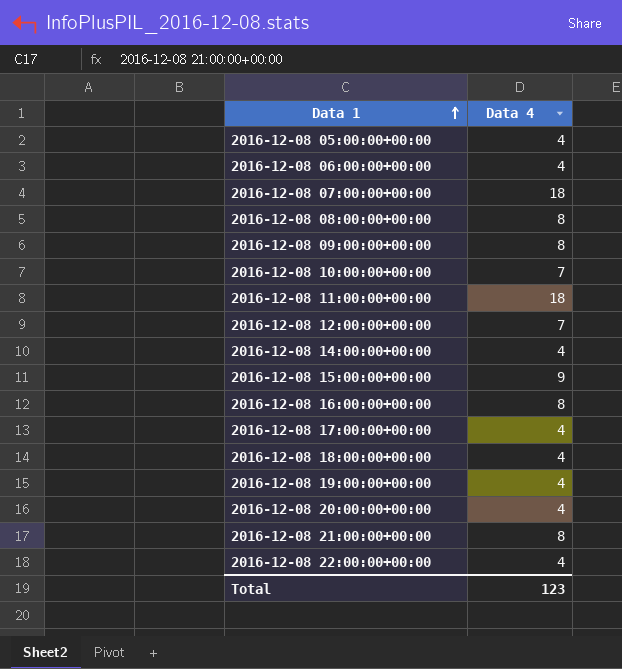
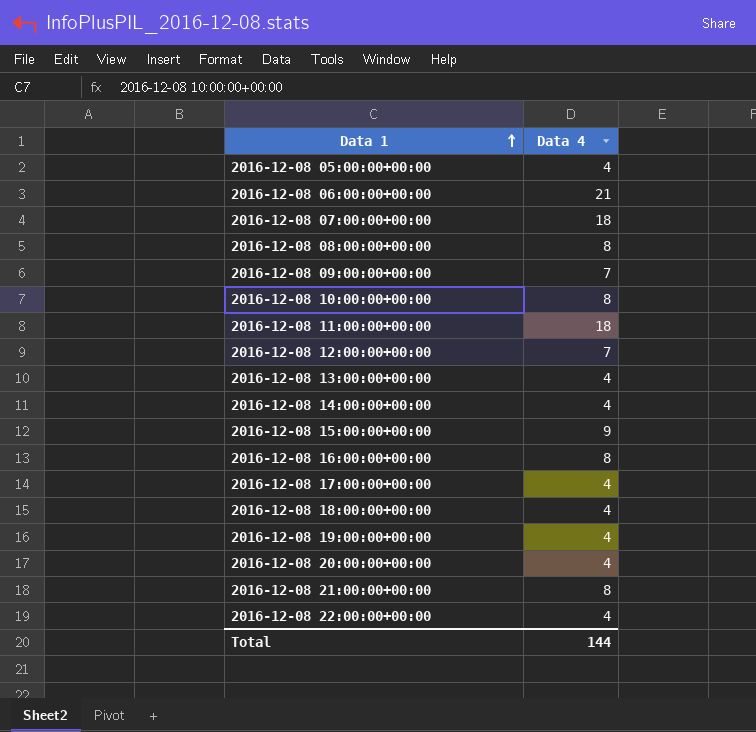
2016-12-08 06:00:00+00:00 | Data 4: 4 -> 21
2016-12-08 09:00:00+00:00 | Data 4: 8 -> 7
2016-12-08 10:00:00+00:00 | Data 4: 7 -> 8
row 2016-12-08 13:00:00+00:00: none -> 4
Total | Data 4: 123 -> 144

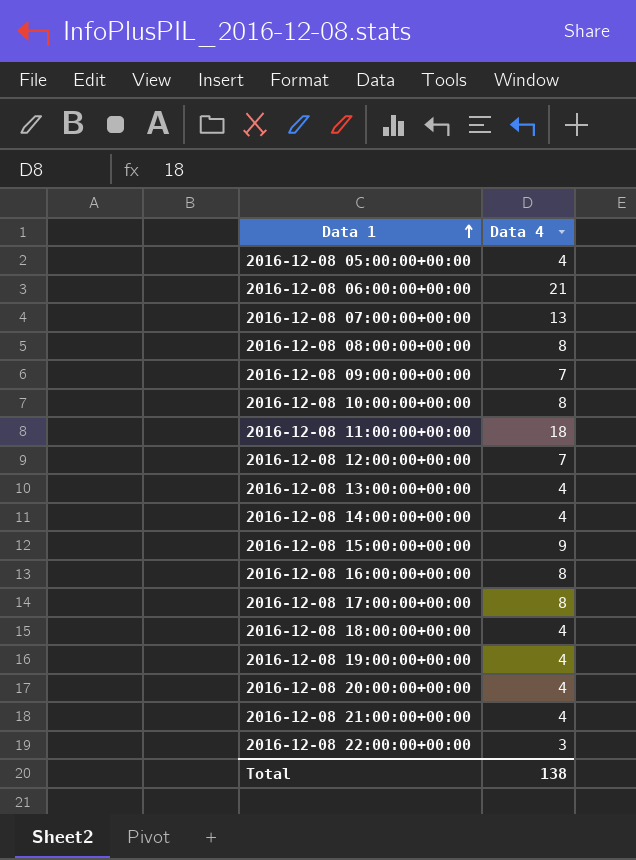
2016-12-08 07:00:00+00:00 | Data 4: 18 -> 13
2016-12-08 17:00:00+00:00 | Data 4: 4 -> 8
2016-12-08 21:00:00+00:00 | Data 4: 8 -> 4
2016-12-08 22:00:00+00:00 | Data 4: 4 -> 3
Total | Data 4: 144 -> 138

